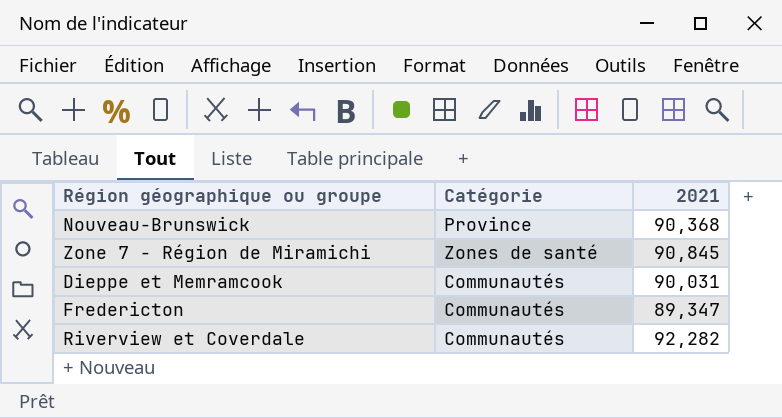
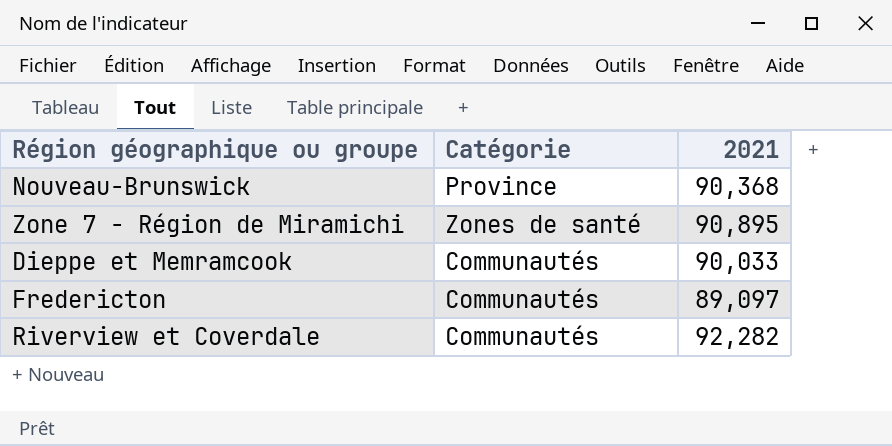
Zone 7 - Région de Miramichi | 2021: 90,845 -> 90,895
Dieppe et Memramcook | 2021: 90,031 -> 90,033
Fredericton | 2021: 89,347 -> 89,097

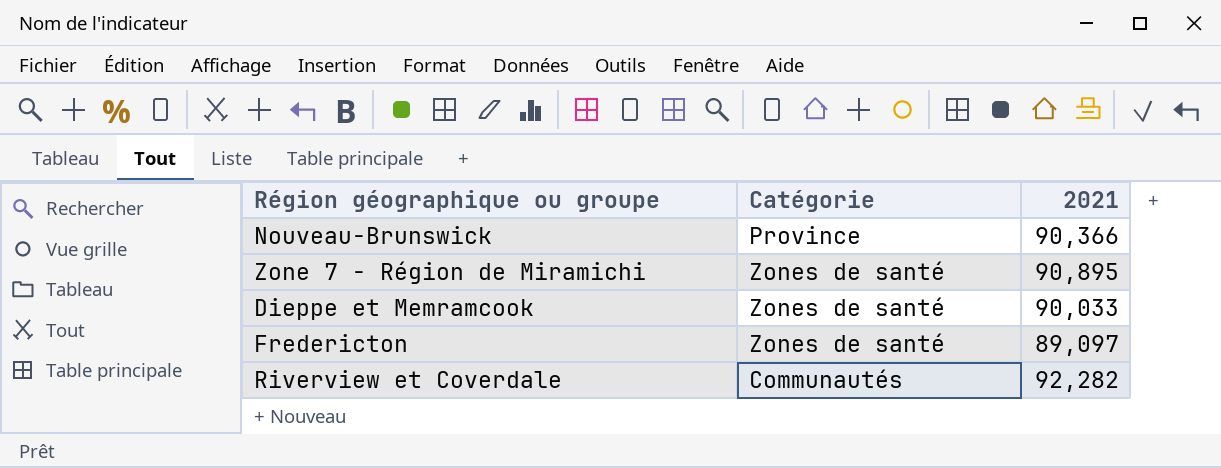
Nouveau-Brunswick | 2021: 90,368 -> 90,366
Dieppe et Memramcook | Catégorie: Communautés -> Zones de santé
Fredericton | Catégorie: Communautés -> Zones de santé

